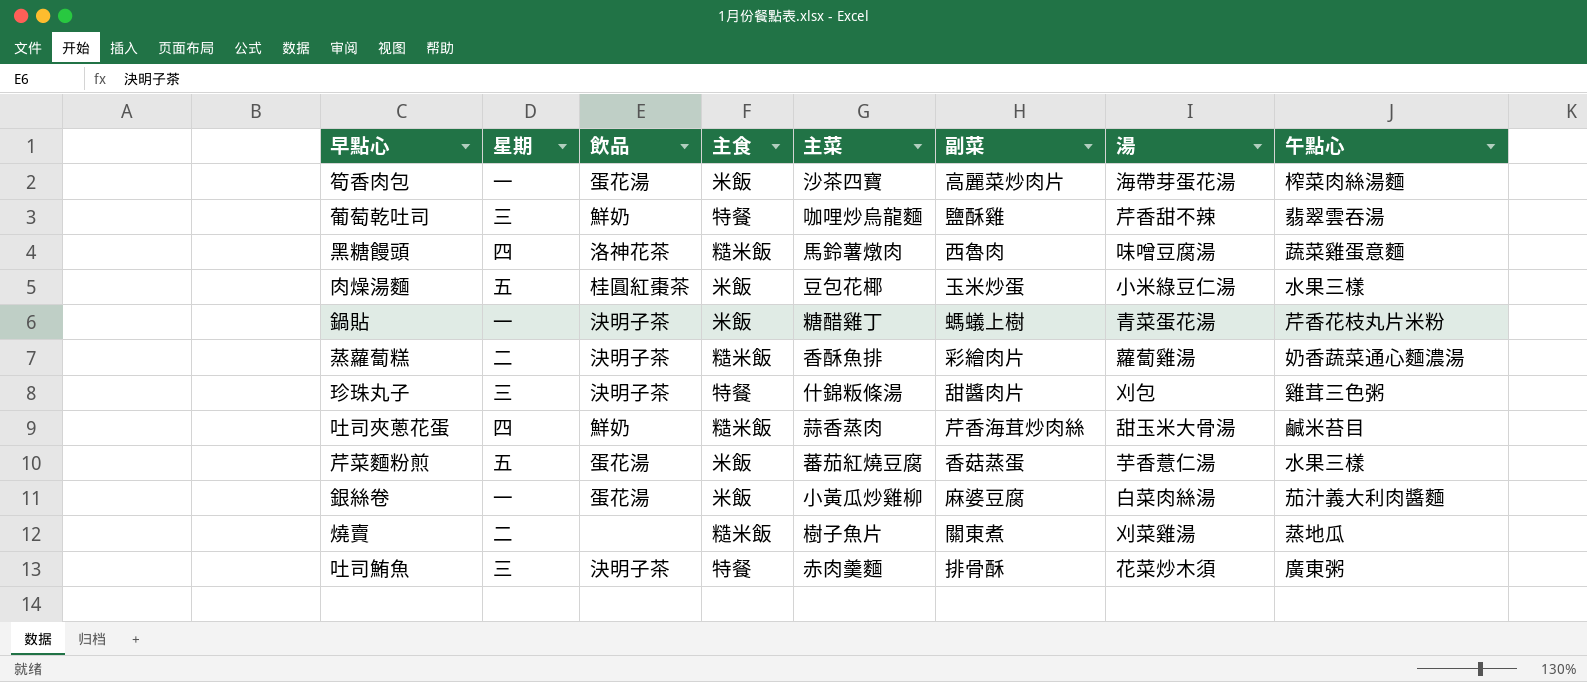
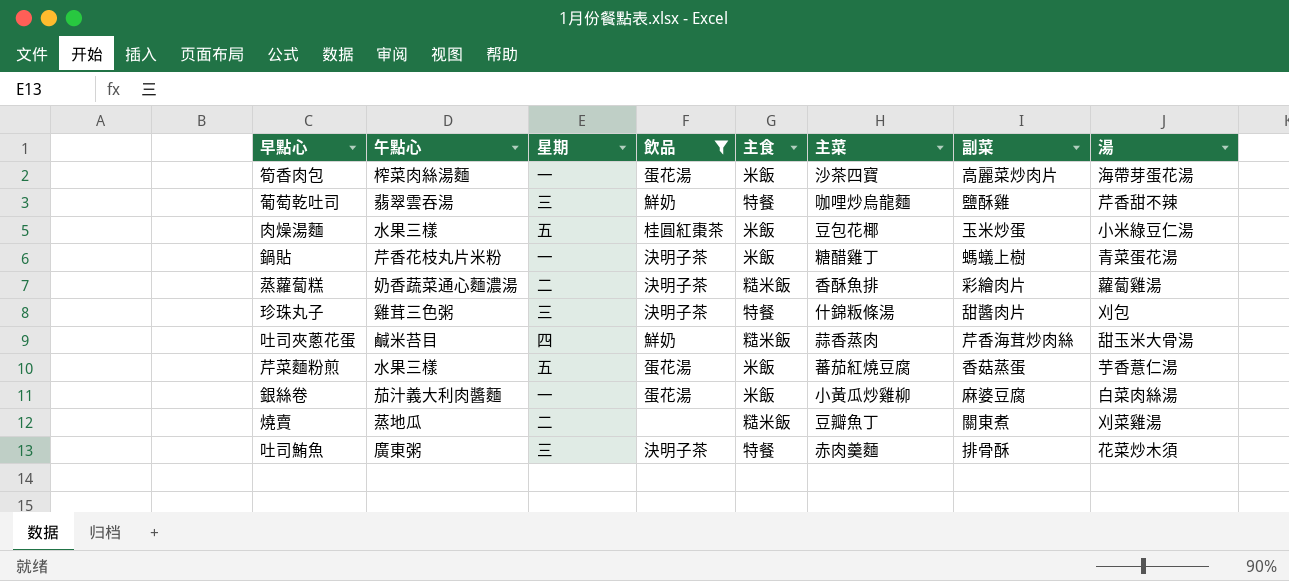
filter: none -> 飲品 != 洛神花茶
column 午點心 | position: 8 -> 2
燒賣 | 主菜: 樹子魚片 -> 豆瓣魚丁

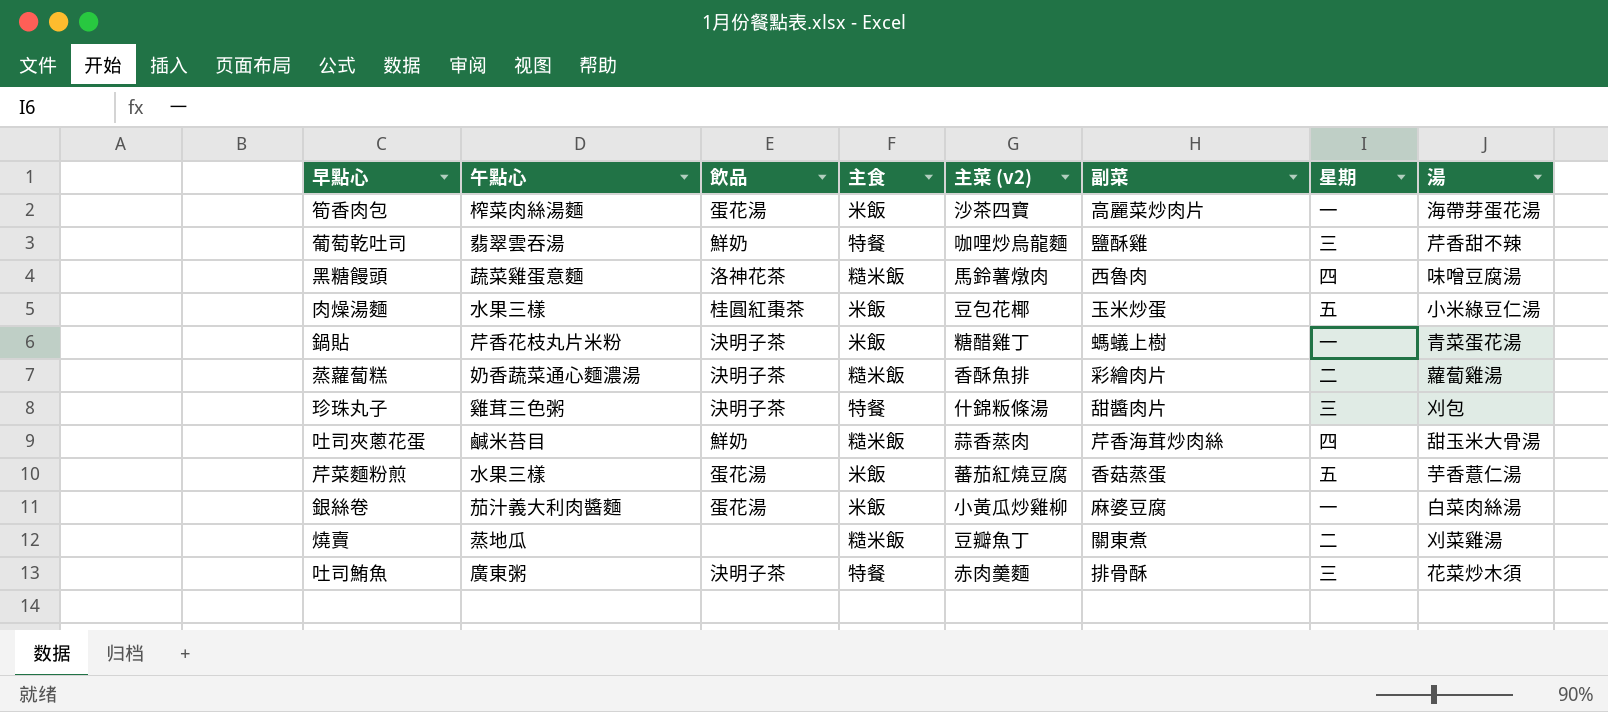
filter: 飲品 != 洛神花茶 -> none
column name: 主菜 -> 主菜 (v2)
column 星期 | position: 3 -> 7

